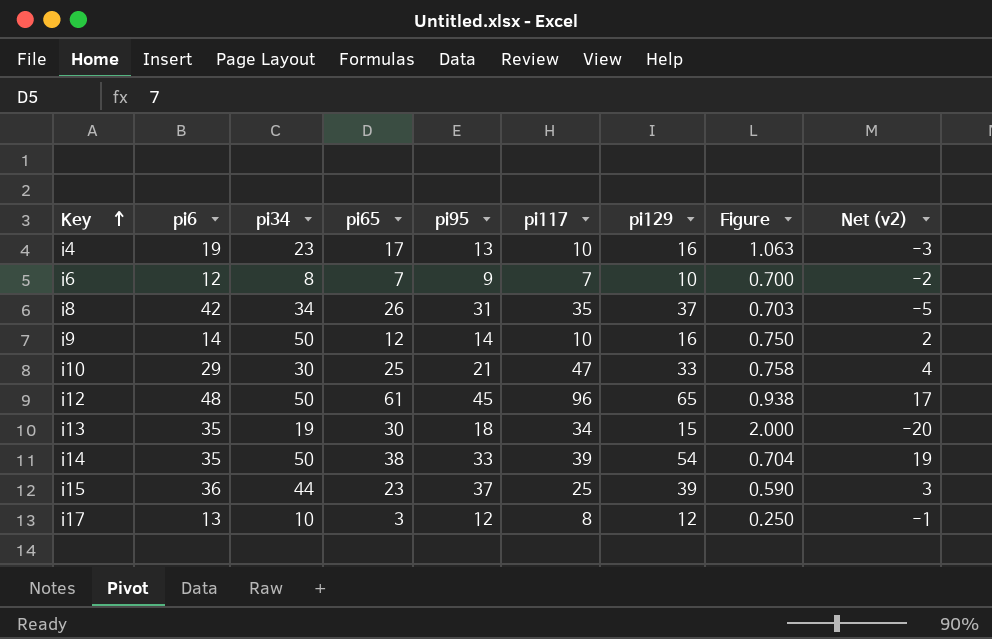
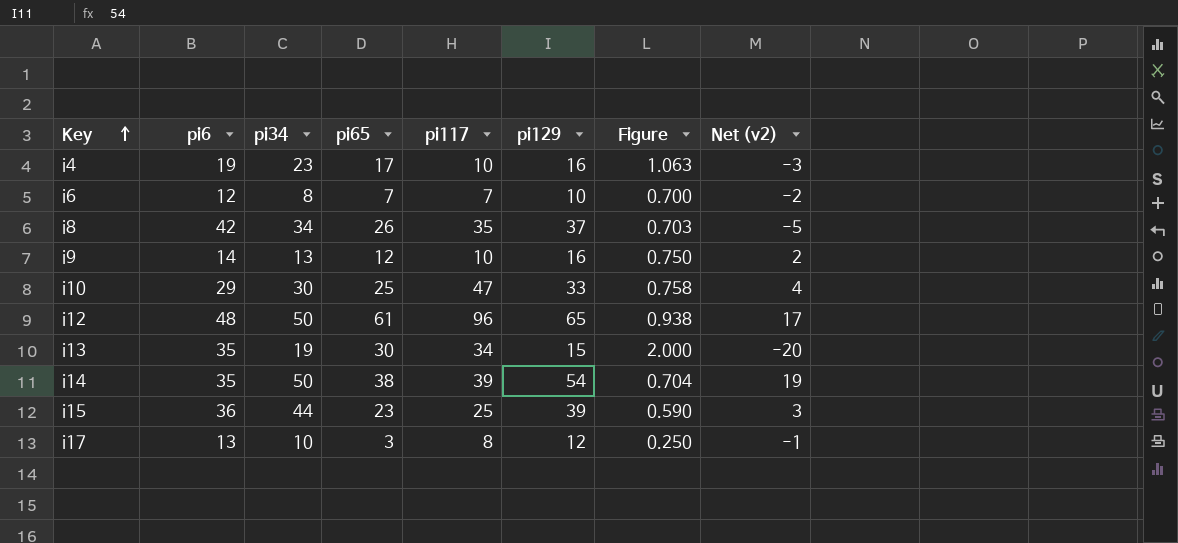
column pi95 | position: 5 -> none
i9 | pi34: 50 -> 13

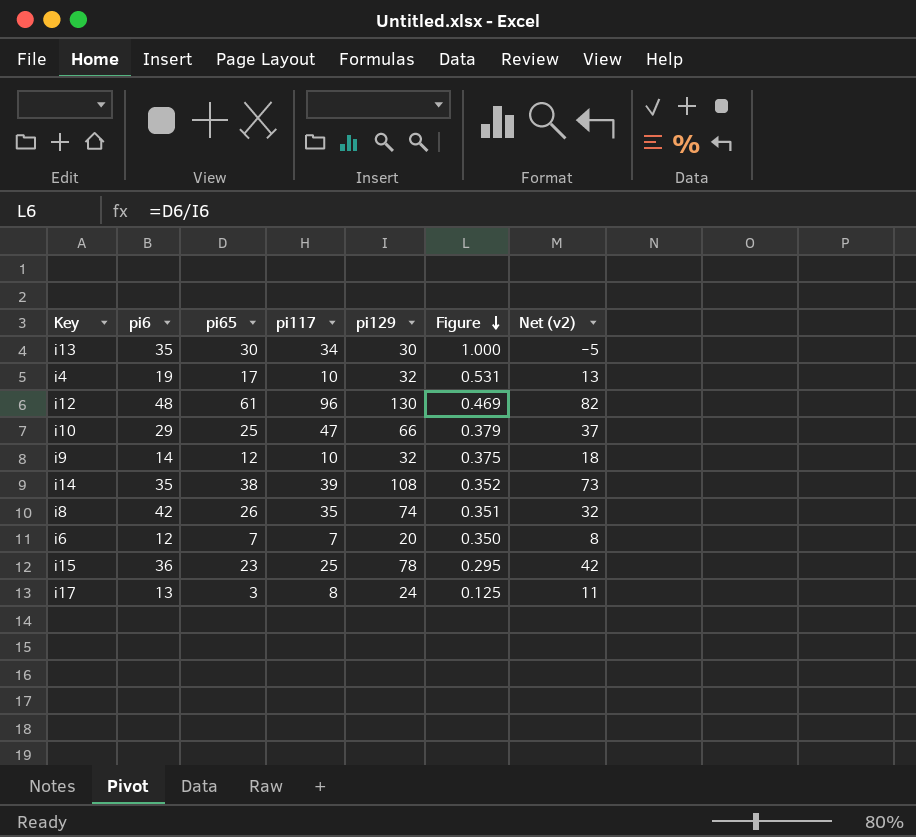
row order: Key ascending -> Figure descending
column pi34 | position: 3 -> none
i13 | pi129: 15 -> 30
i13 | Figure: 2.000 -> 1.000
i13 | Net (v2): -20 -> -5
i4 | pi129: 16 -> 32
i4 | Figure: 1.063 -> 0.531
i4 | Net (v2): -3 -> 13
i12 | pi129: 65 -> 130
i12 | Figure: 0.938 -> 0.469
i12 | Net (v2): 17 -> 82
i10 | pi129: 33 -> 66
i10 | Figure: 0.758 -> 0.379
i10 | Net (v2): 4 -> 37
i9 | pi129: 16 -> 32
i9 | Figure: 0.750 -> 0.375
i9 | Net (v2): 2 -> 18
i14 | pi129: 54 -> 108
i14 | Figure: 0.704 -> 0.352
i14 | Net (v2): 19 -> 73
i8 | pi129: 37 -> 74
i8 | Figure: 0.703 -> 0.351
i8 | Net (v2): -5 -> 32
i6 | pi129: 10 -> 20
i6 | Figure: 0.700 -> 0.350
i6 | Net (v2): -2 -> 8
i15 | pi129: 39 -> 78
i15 | Figure: 0.590 -> 0.295
i15 | Net (v2): 3 -> 42
i17 | pi129: 12 -> 24
i17 | Figure: 0.250 -> 0.125
i17 | Net (v2): -1 -> 11

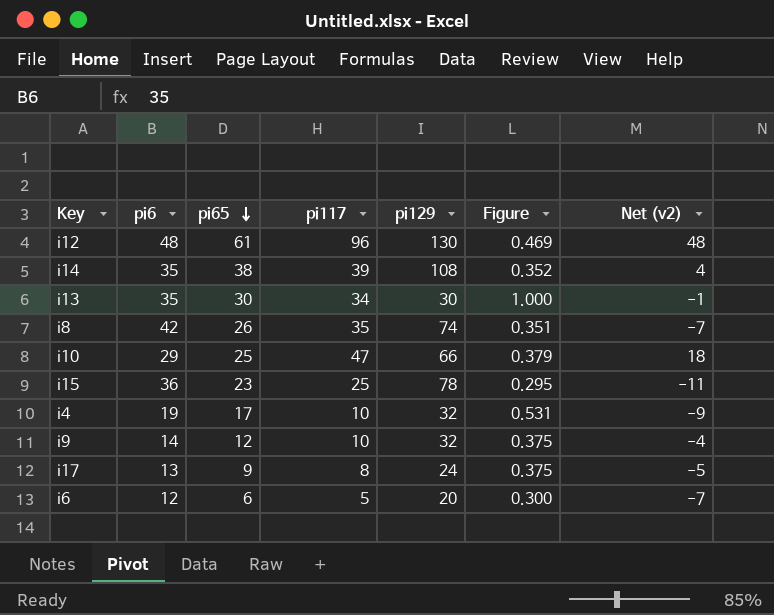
row order: Figure descending -> pi65 descending
column Net (v2) | formula: [pi129] - [pi6] -> [pi117] - [pi6]
i17 | pi65: 3 -> 9
i17 | Figure: 0.125 -> 0.375
i6 | pi65: 7 -> 6
i6 | pi117: 7 -> 5
i6 | Figure: 0.350 -> 0.300

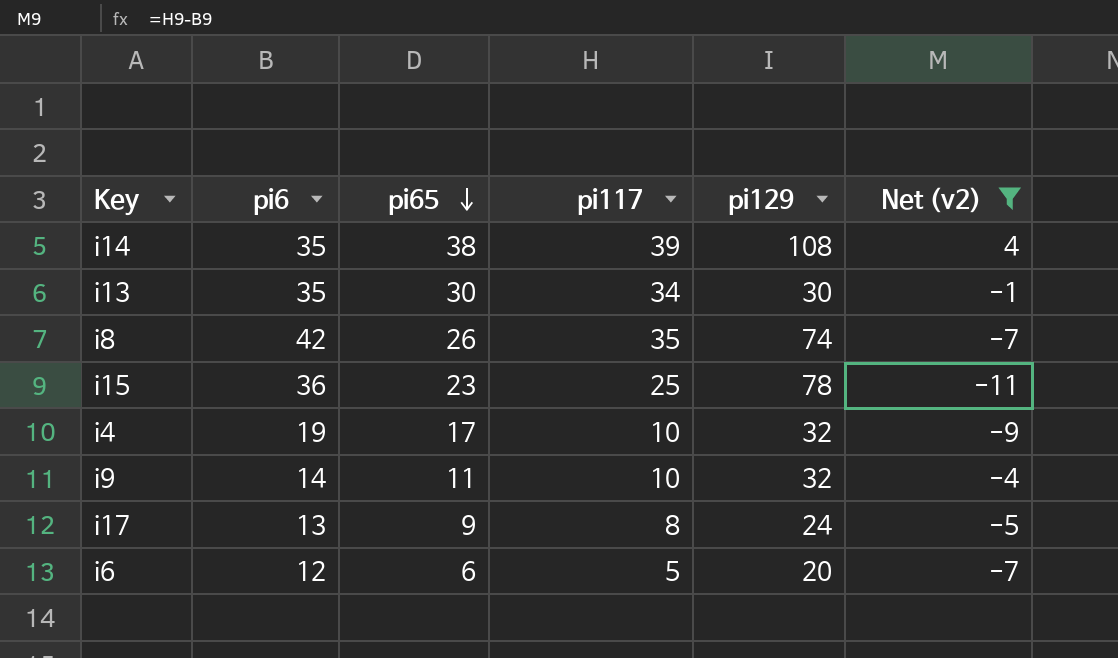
filter: none -> Net (v2) <= 4
column Figure | formula: [pi65] / [pi129] -> none
i9 | pi65: 12 -> 11

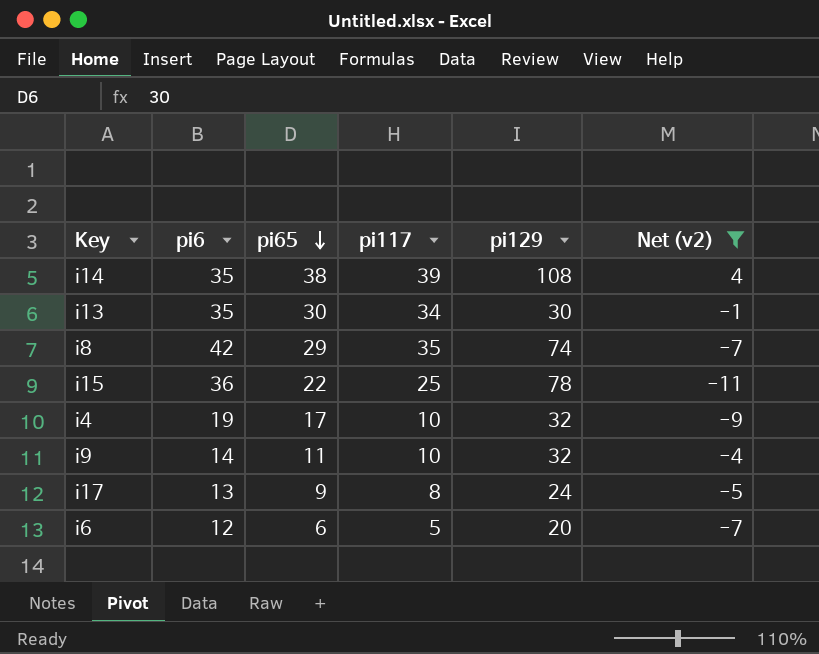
i8 | pi65: 26 -> 29
i15 | pi65: 23 -> 22

